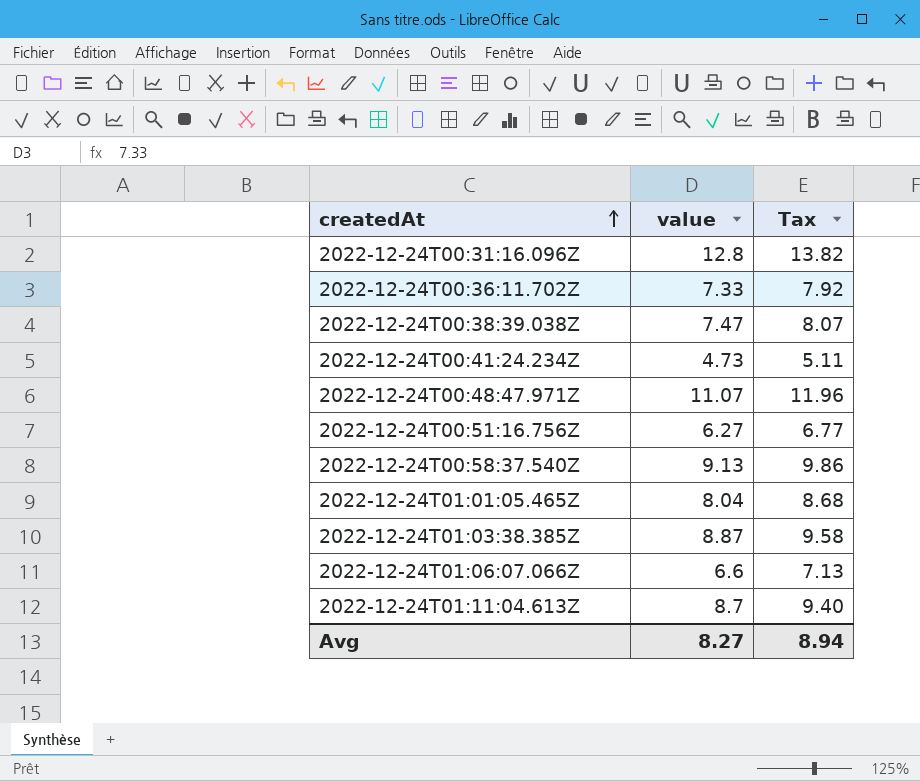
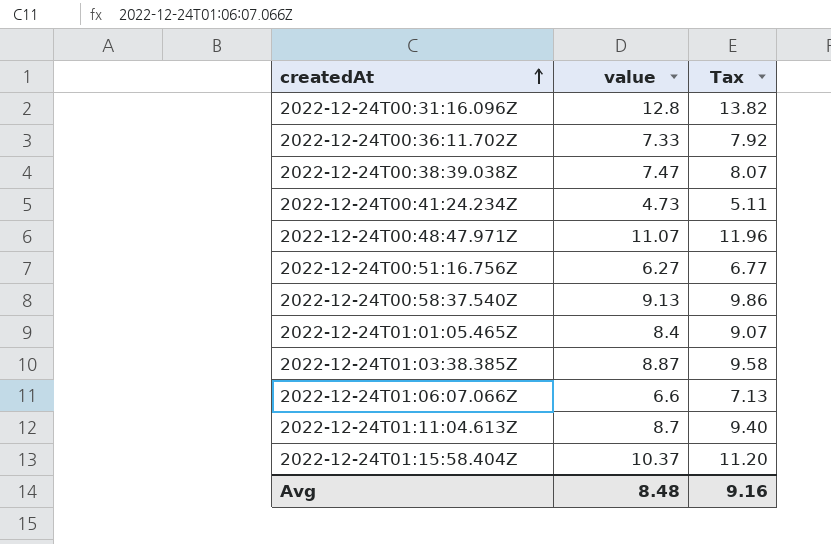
2022-12-24T01:01:05.465Z | value: 8.04 -> 8.4
2022-12-24T01:01:05.465Z | Tax: 8.68 -> 9.07
row 2022-12-24T01:15:58.404Z: none -> 10.37 | 11.20
Avg | value: 8.27 -> 8.48
Avg | Tax: 8.94 -> 9.16

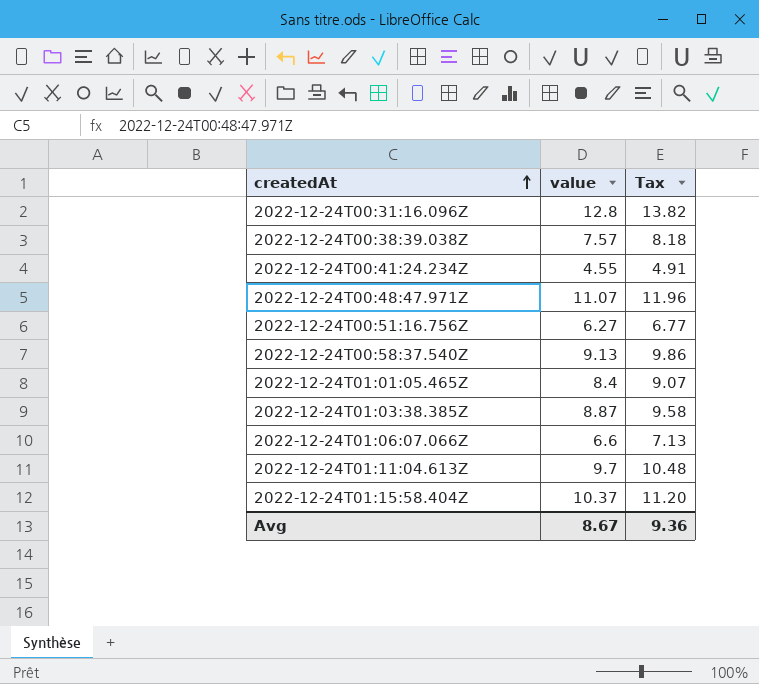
row 2022-12-24T00:36:11.702Z: 7.33 | 7.92 -> none
2022-12-24T00:38:39.038Z | value: 7.47 -> 7.57
2022-12-24T00:38:39.038Z | Tax: 8.07 -> 8.18
2022-12-24T00:41:24.234Z | value: 4.73 -> 4.55
2022-12-24T00:41:24.234Z | Tax: 5.11 -> 4.91
2022-12-24T01:11:04.613Z | value: 8.7 -> 9.7
2022-12-24T01:11:04.613Z | Tax: 9.40 -> 10.48
Avg | value: 8.48 -> 8.67
Avg | Tax: 9.16 -> 9.36

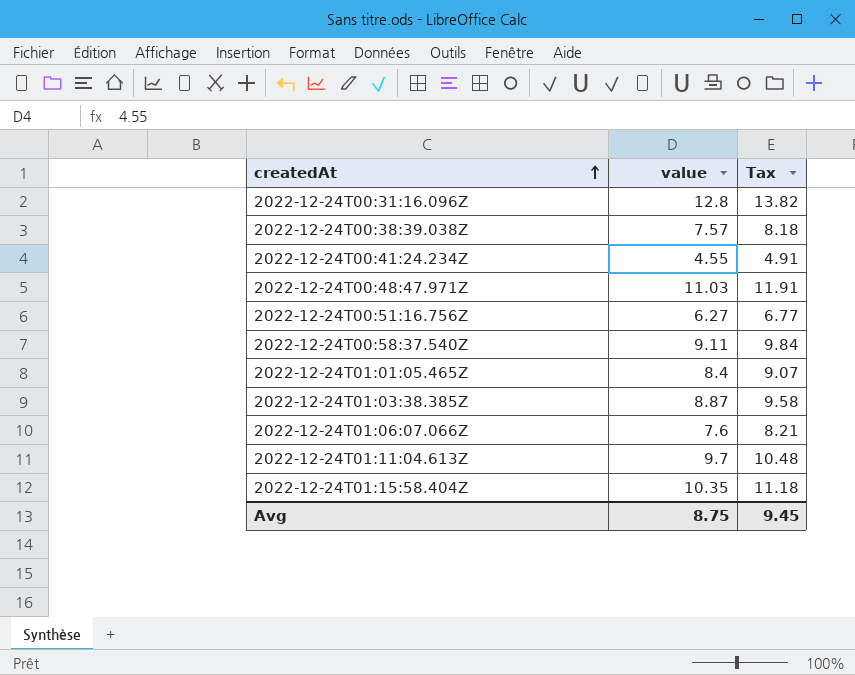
2022-12-24T00:48:47.971Z | value: 11.07 -> 11.03
2022-12-24T00:48:47.971Z | Tax: 11.96 -> 11.91
2022-12-24T00:58:37.540Z | value: 9.13 -> 9.11
2022-12-24T00:58:37.540Z | Tax: 9.86 -> 9.84
2022-12-24T01:06:07.066Z | value: 6.6 -> 7.6
2022-12-24T01:06:07.066Z | Tax: 7.13 -> 8.21
2022-12-24T01:15:58.404Z | value: 10.37 -> 10.35
2022-12-24T01:15:58.404Z | Tax: 11.20 -> 11.18
Avg | value: 8.67 -> 8.75
Avg | Tax: 9.36 -> 9.45

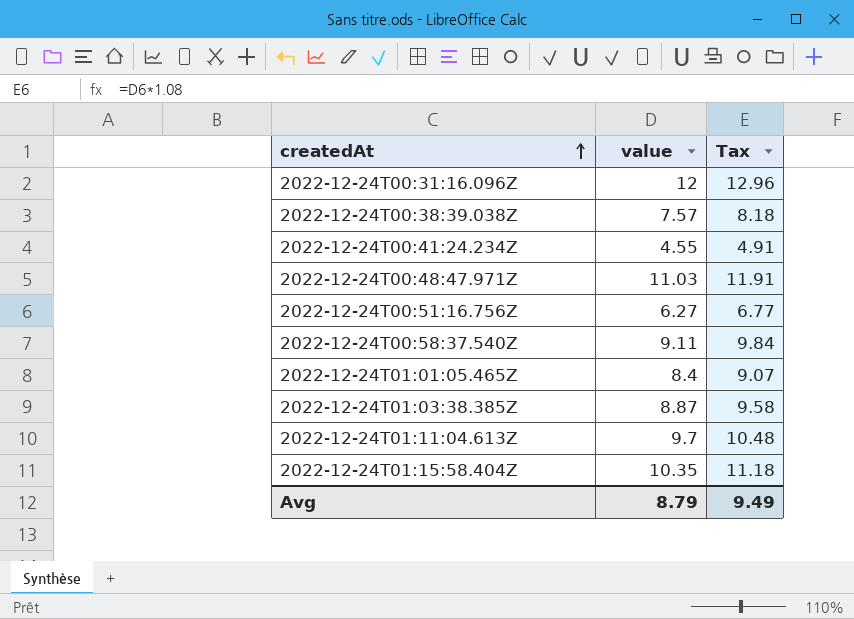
row 2022-12-24T01:06:07.066Z: 7.6 | 8.21 -> none
2022-12-24T00:31:16.096Z | value: 12.8 -> 12
2022-12-24T00:31:16.096Z | Tax: 13.82 -> 12.96
Avg | value: 8.75 -> 8.79
Avg | Tax: 9.45 -> 9.49

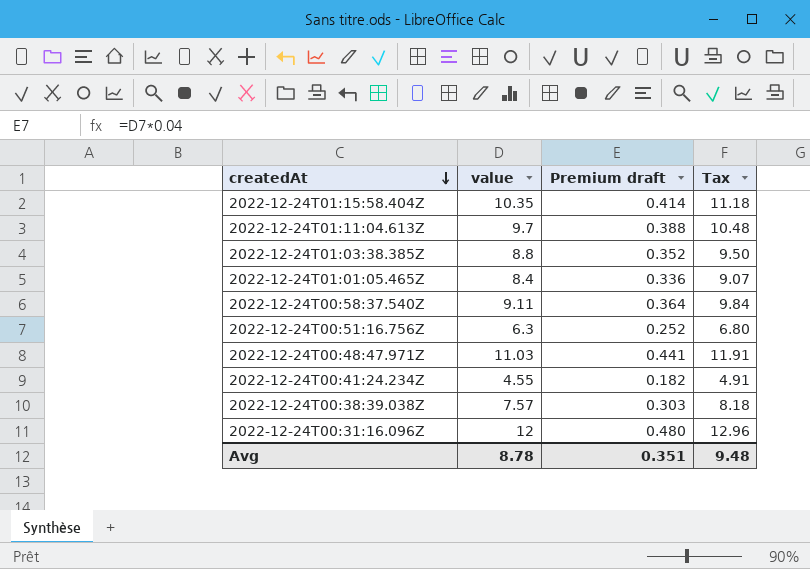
row order: createdAt ascending -> createdAt descending
column Premium draft | formula: none -> [value] * 0.04
2022-12-24T01:03:38.385Z | value: 8.87 -> 8.8
2022-12-24T01:03:38.385Z | Tax: 9.58 -> 9.50
2022-12-24T00:51:16.756Z | value: 6.27 -> 6.3
2022-12-24T00:51:16.756Z | Tax: 6.77 -> 6.80
Avg | value: 8.79 -> 8.78
Avg | Tax: 9.49 -> 9.48

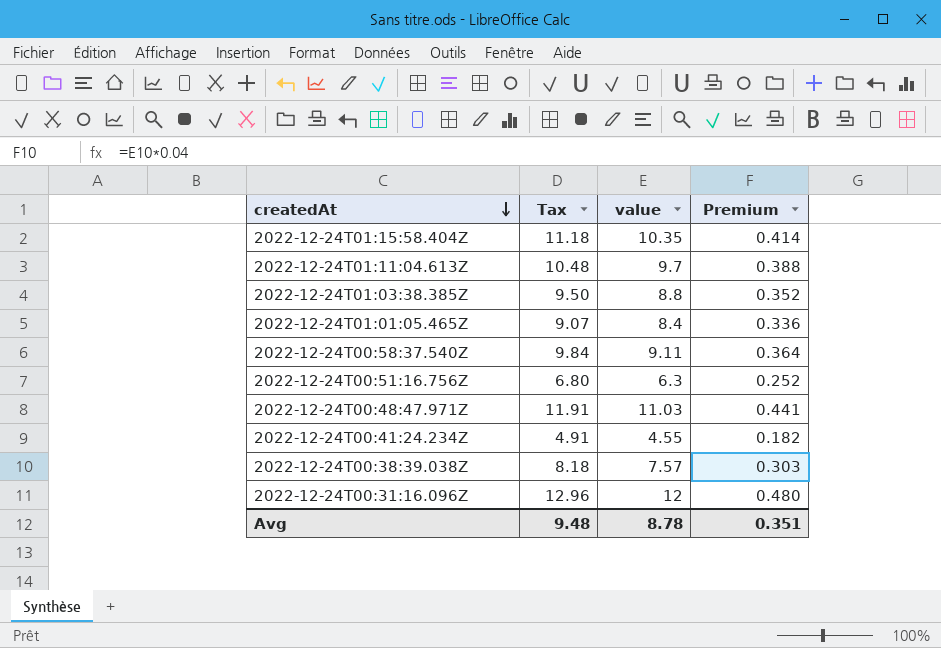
column Tax | position: 4 -> 2
column name: Premium draft -> Premium

